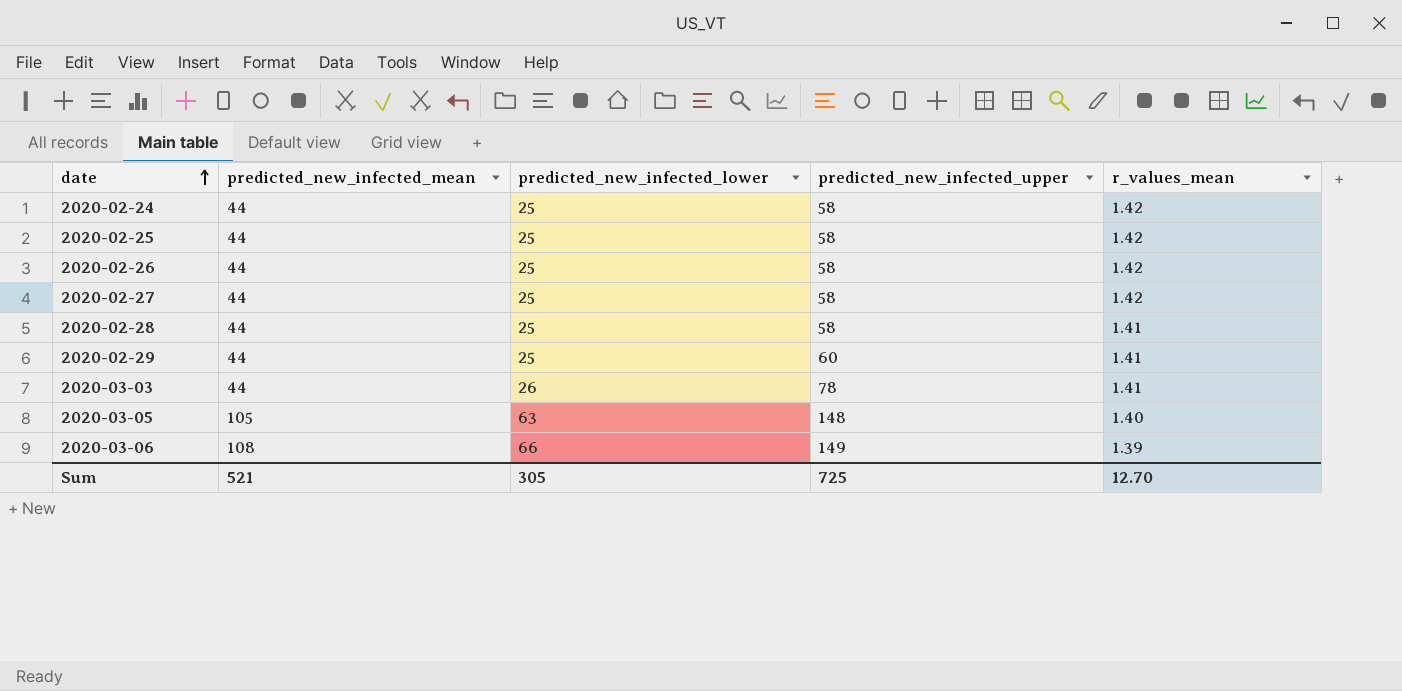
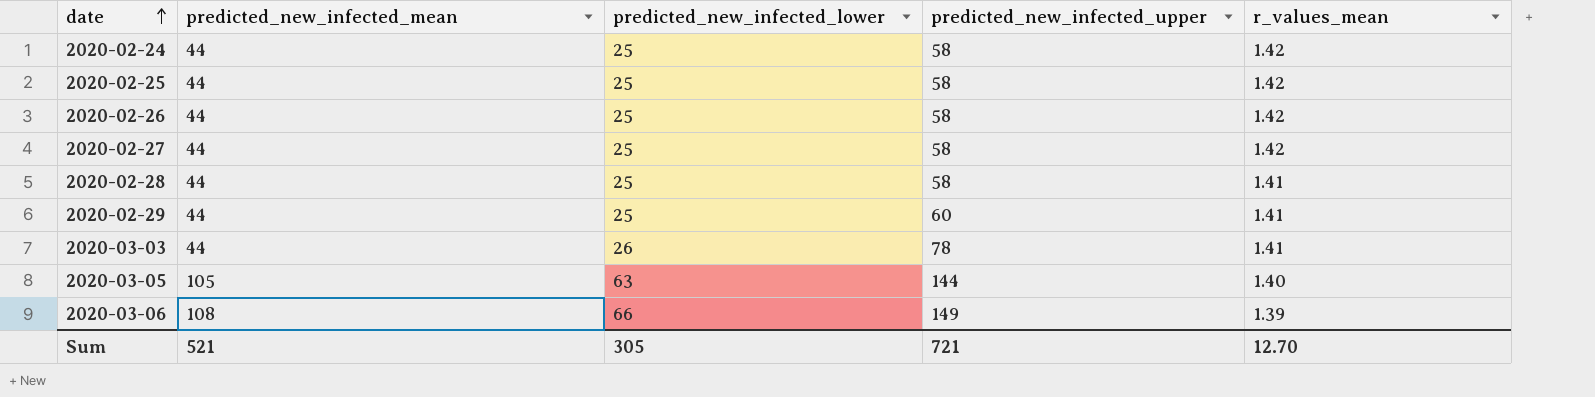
2020-03-05 | predicted_new_infected_upper: 148 -> 144
Sum | predicted_new_infected_upper: 725 -> 721

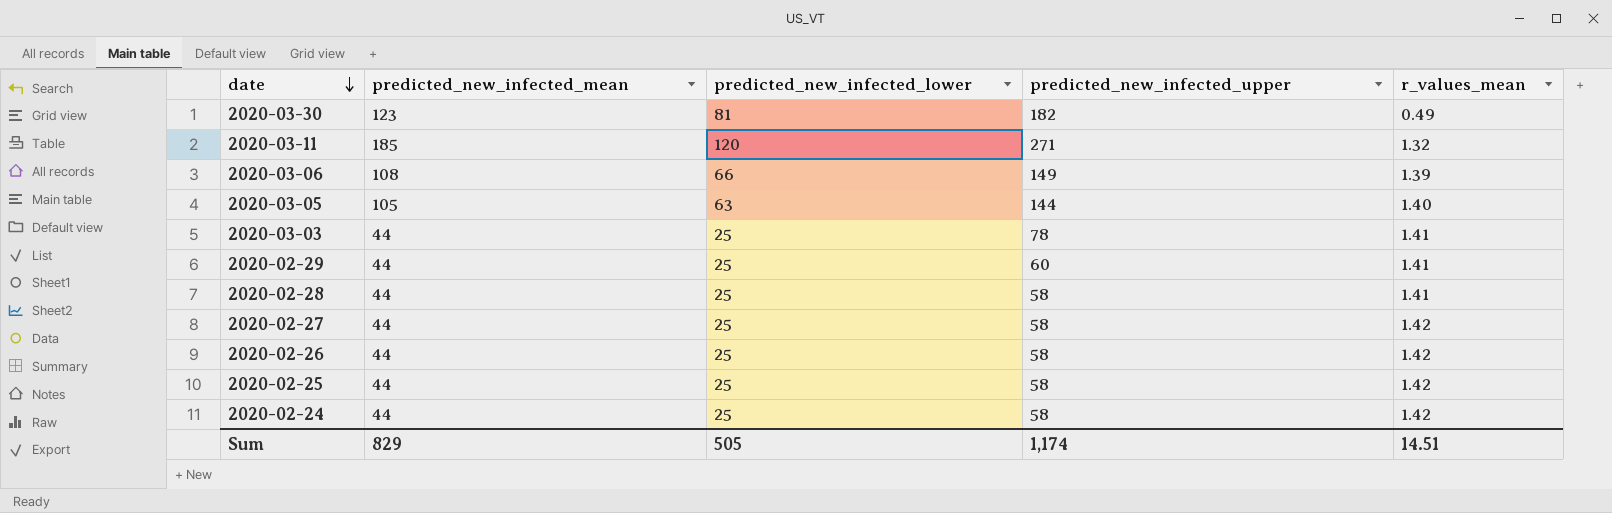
row order: date ascending -> date descending
row 2020-03-30: none -> 123 | 81 | 182 | 0.49
row 2020-03-11: none -> 185 | 120 | 271 | 1.32
2020-03-03 | predicted_new_infected_lower: 26 -> 25
Sum | predicted_new_infected_mean: 521 -> 829
Sum | predicted_new_infected_lower: 305 -> 505
Sum | predicted_new_infected_upper: 721 -> 1,174
Sum | r_values_mean: 12.70 -> 14.51

